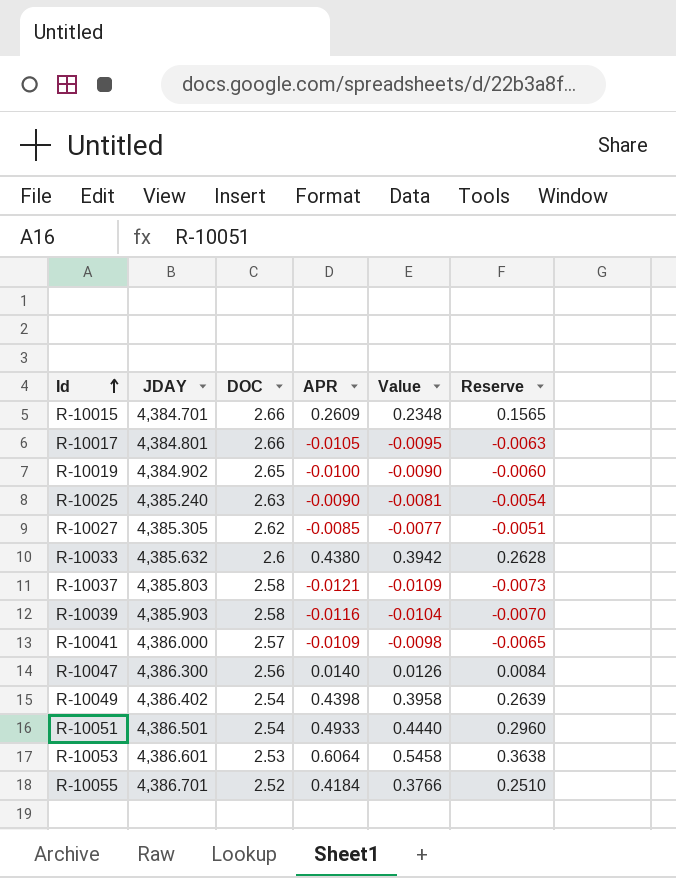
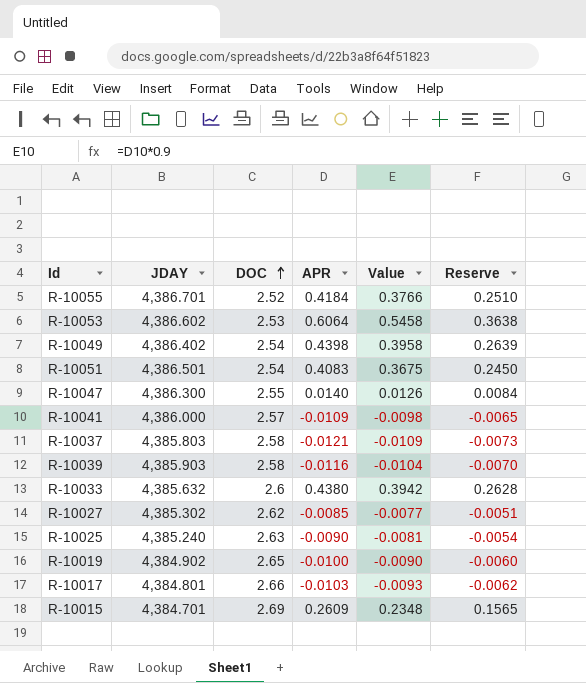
row order: Id ascending -> DOC ascending
R-10053 | JDAY: 4,386.601 -> 4,386.602
R-10051 | APR: 0.4933 -> 0.4083
R-10051 | Value: 0.4440 -> 0.3675
R-10051 | Reserve: 0.2960 -> 0.2450
R-10047 | DOC: 2.56 -> 2.55
R-10027 | JDAY: 4,385.305 -> 4,385.302
R-10017 | APR: -0.0105 -> -0.0103
R-10017 | Value: -0.0095 -> -0.0093
R-10017 | Reserve: -0.0063 -> -0.0062
R-10015 | DOC: 2.66 -> 2.69

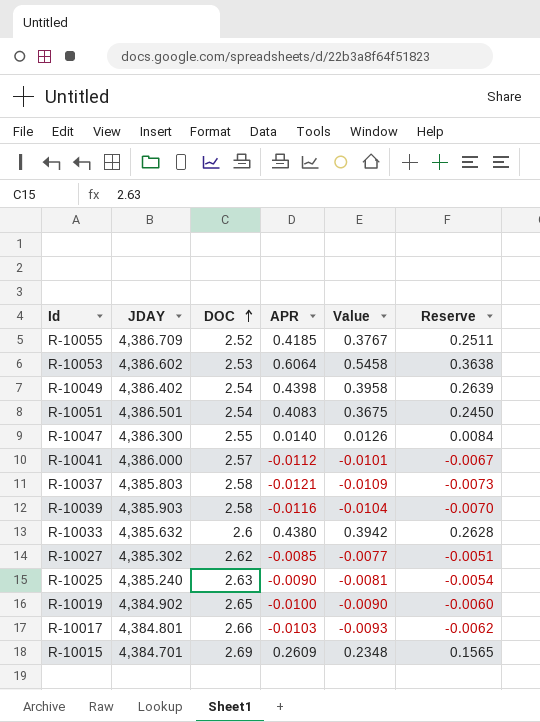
R-10055 | JDAY: 4,386.701 -> 4,386.709
R-10055 | APR: 0.4184 -> 0.4185
R-10055 | Value: 0.3766 -> 0.3767
R-10055 | Reserve: 0.2510 -> 0.2511
R-10041 | APR: -0.0109 -> -0.0112
R-10041 | Value: -0.0098 -> -0.0101
R-10041 | Reserve: -0.0065 -> -0.0067

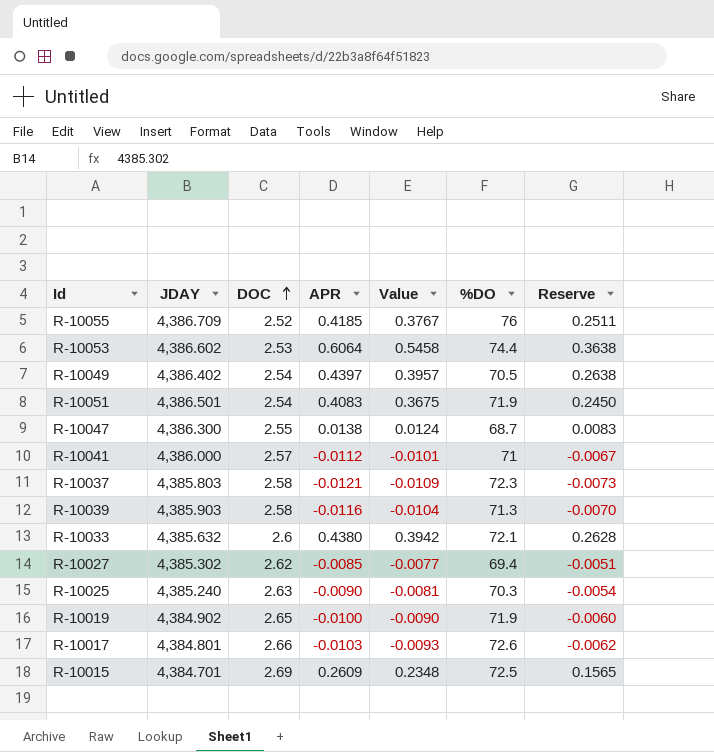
column %DO | position: none -> 6
R-10049 | APR: 0.4398 -> 0.4397
R-10049 | Value: 0.3958 -> 0.3957
R-10049 | Reserve: 0.2639 -> 0.2638
R-10047 | APR: 0.0140 -> 0.0138
R-10047 | Value: 0.0126 -> 0.0124
R-10047 | Reserve: 0.0084 -> 0.0083

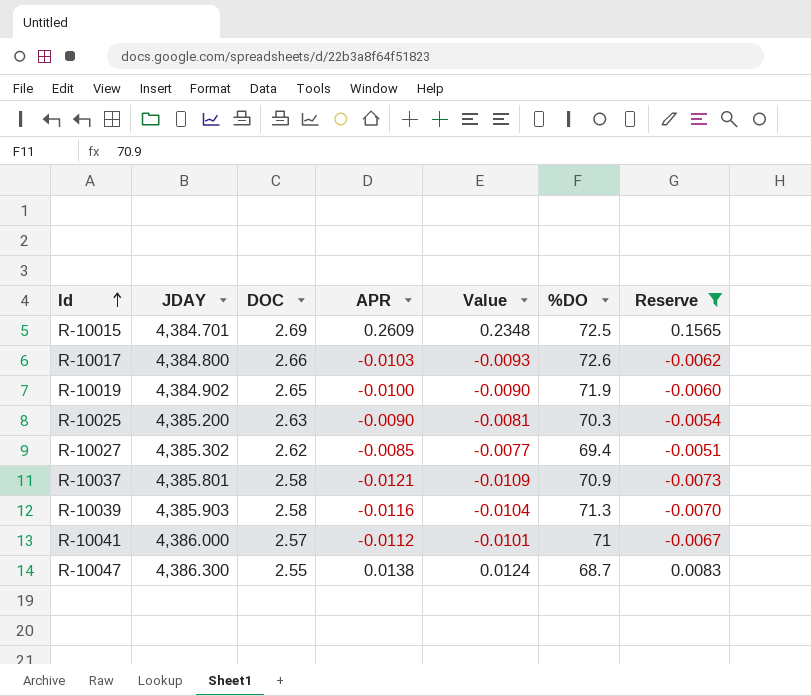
filter: none -> Reserve <= 0.1565
row order: DOC ascending -> Id ascending
R-10017 | JDAY: 4,384.801 -> 4,384.800
R-10025 | JDAY: 4,385.240 -> 4,385.200
R-10037 | JDAY: 4,385.803 -> 4,385.801
R-10037 | %DO: 72.3 -> 70.9

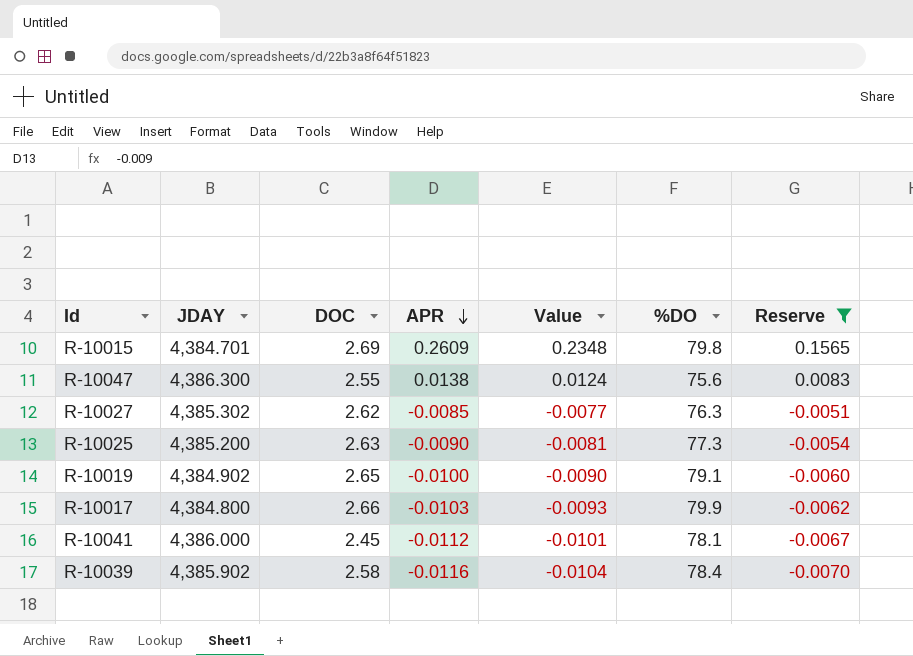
row order: Id ascending -> APR descending
row R-10037: 4,385.801 | 2.58 | -0.0121 | -0.0109 | 70.9 | -0.0073 -> none
R-10015 | %DO: 72.5 -> 79.8
R-10047 | %DO: 68.7 -> 75.6
R-10027 | %DO: 69.4 -> 76.3
R-10025 | %DO: 70.3 -> 77.3
R-10019 | %DO: 71.9 -> 79.1
R-10017 | %DO: 72.6 -> 79.9
R-10041 | DOC: 2.57 -> 2.45
R-10041 | %DO: 71 -> 78.1
R-10039 | JDAY: 4,385.903 -> 4,385.902
R-10039 | %DO: 71.3 -> 78.4

